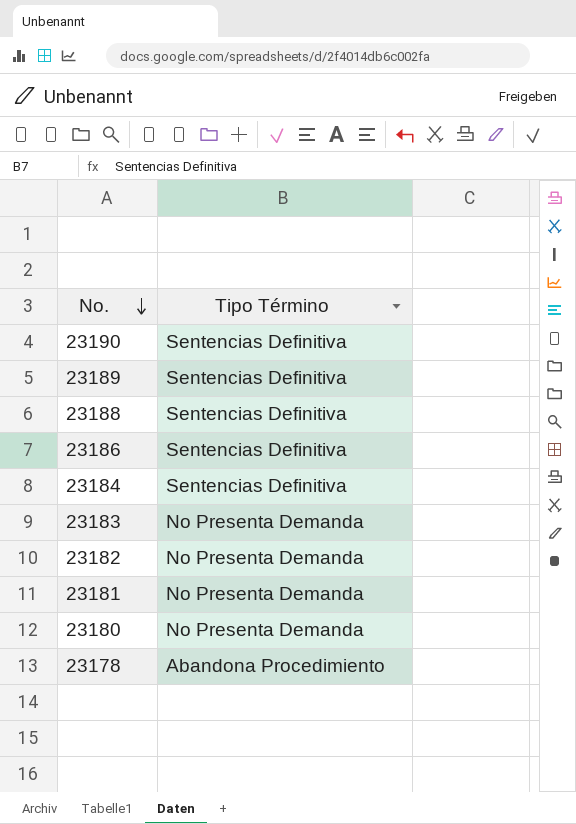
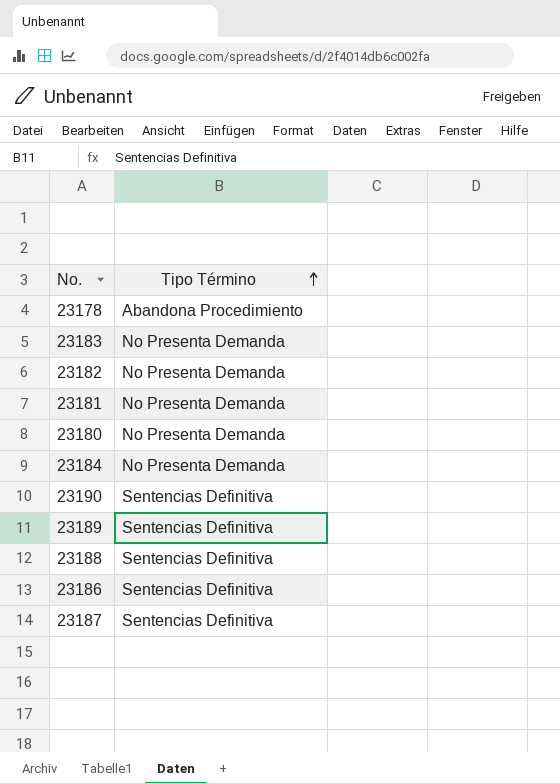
row order: No. descending -> Tipo Término ascending
23184 | Tipo Término: Sentencias Definitiva -> No Presenta Demanda
row 23187: none -> Sentencias Definitiva

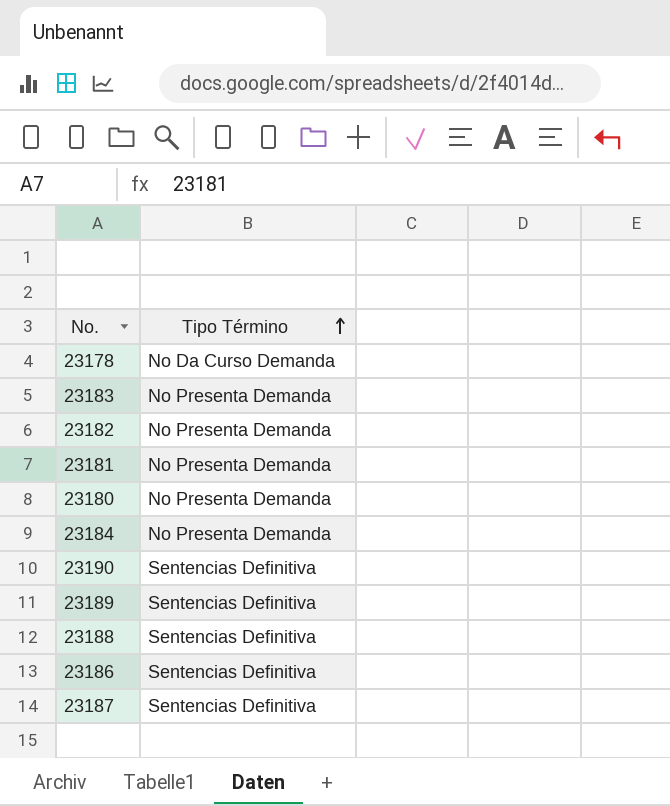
23178 | Tipo Término: Abandona Procedimiento -> No Da Curso Demanda

